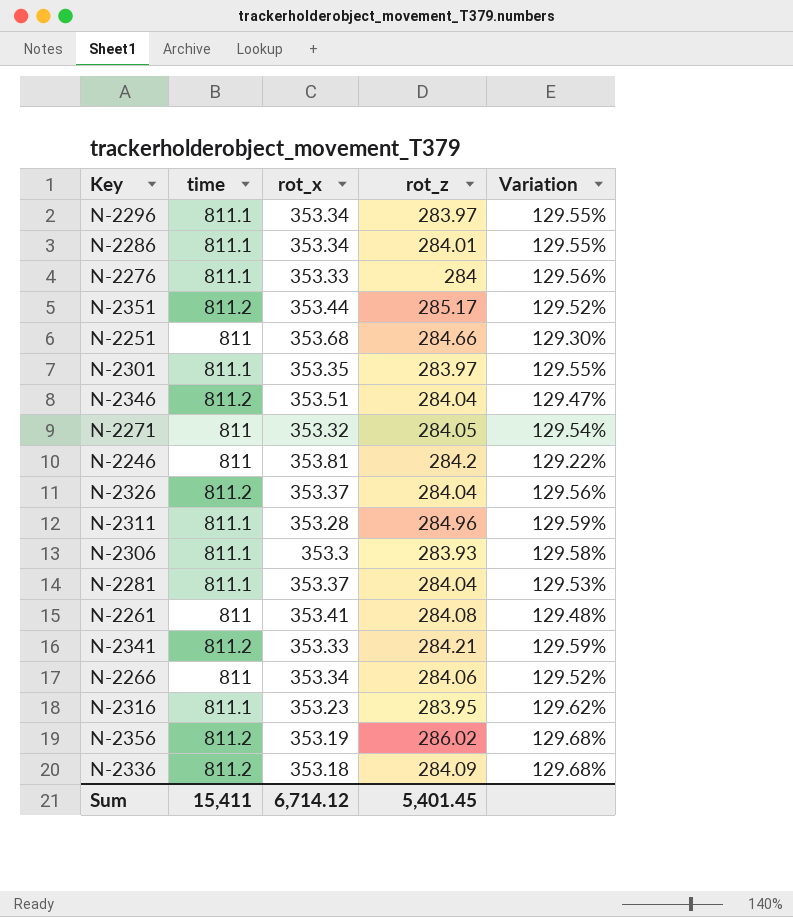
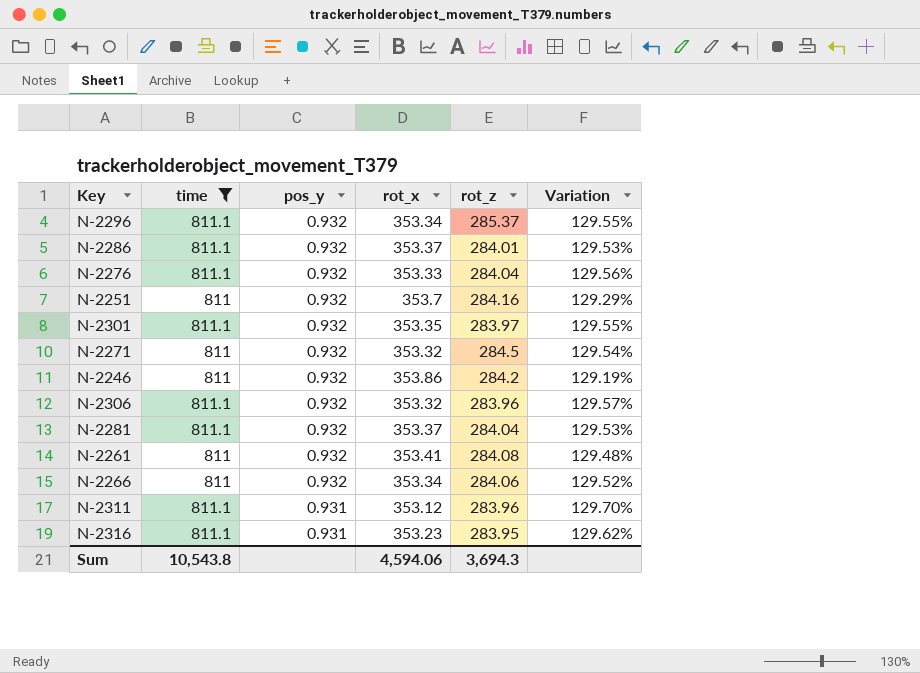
filter: none -> time != 811.2
row order: none -> pos_y descending
column pos_y | position: none -> 3
N-2296 | rot_z: 283.97 -> 285.37
N-2286 | rot_x: 353.34 -> 353.37
N-2286 | Variation: 129.55% -> 129.53%
N-2276 | rot_z: 284 -> 284.04
N-2251 | rot_x: 353.68 -> 353.7
N-2251 | rot_z: 284.66 -> 284.16
N-2251 | Variation: 129.30% -> 129.29%
N-2271 | rot_z: 284.05 -> 284.5
N-2246 | rot_x: 353.81 -> 353.86
N-2246 | Variation: 129.22% -> 129.19%
N-2306 | rot_x: 353.3 -> 353.32
N-2306 | rot_z: 283.93 -> 283.96
N-2306 | Variation: 129.58% -> 129.57%
N-2311 | rot_x: 353.28 -> 353.12
N-2311 | rot_z: 284.96 -> 283.96
N-2311 | Variation: 129.59% -> 129.70%
Sum | time: 15,411 -> 10,543.8
Sum | rot_x: 6,714.12 -> 4,594.06
Sum | rot_z: 5,401.45 -> 3,694.3

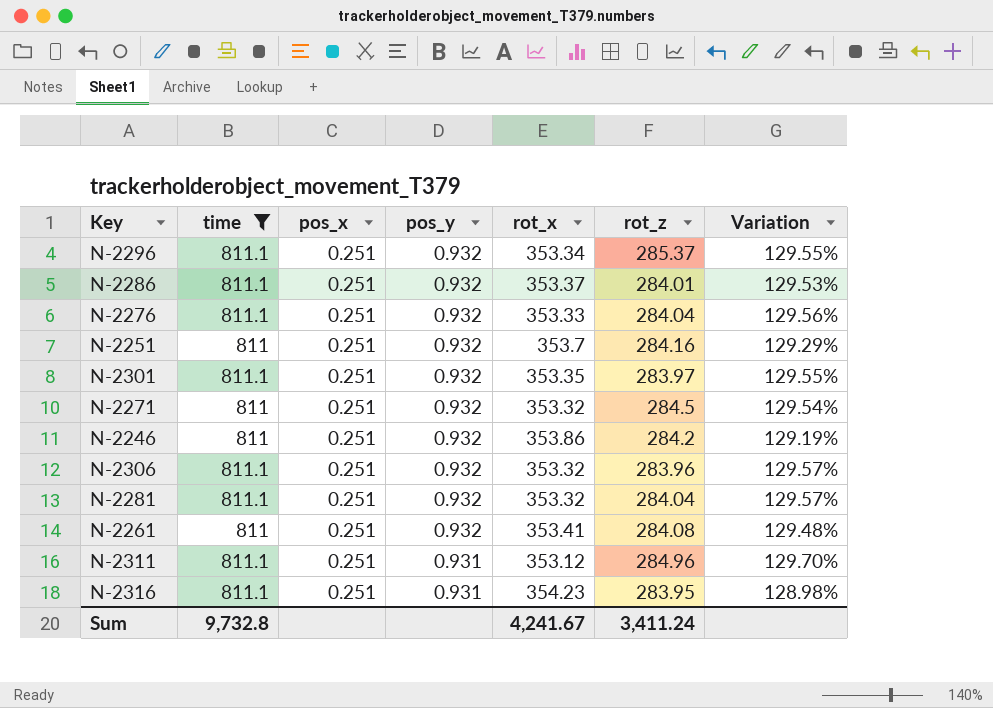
column pos_x | position: none -> 3
row N-2266: 811 | 0.932 | 353.34 | 284.06 | 129.52% -> none
N-2281 | rot_x: 353.37 -> 353.32
N-2281 | Variation: 129.53% -> 129.57%
N-2311 | rot_z: 283.96 -> 284.96
N-2316 | rot_x: 353.23 -> 354.23
N-2316 | Variation: 129.62% -> 128.98%
Sum | time: 10,543.8 -> 9,732.8
Sum | rot_x: 4,594.06 -> 4,241.67
Sum | rot_z: 3,694.3 -> 3,411.24

